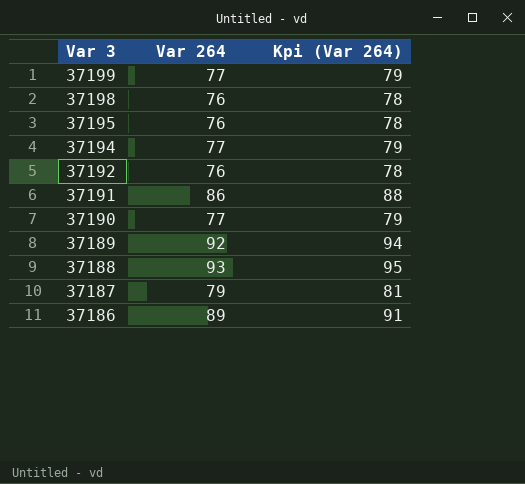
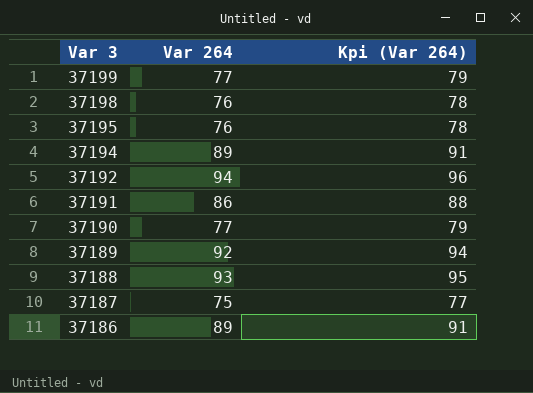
37194 | Var 264: 77 -> 89
37194 | Kpi (Var 264): 79 -> 91
37192 | Var 264: 76 -> 94
37192 | Kpi (Var 264): 78 -> 96
37187 | Var 264: 79 -> 75
37187 | Kpi (Var 264): 81 -> 77

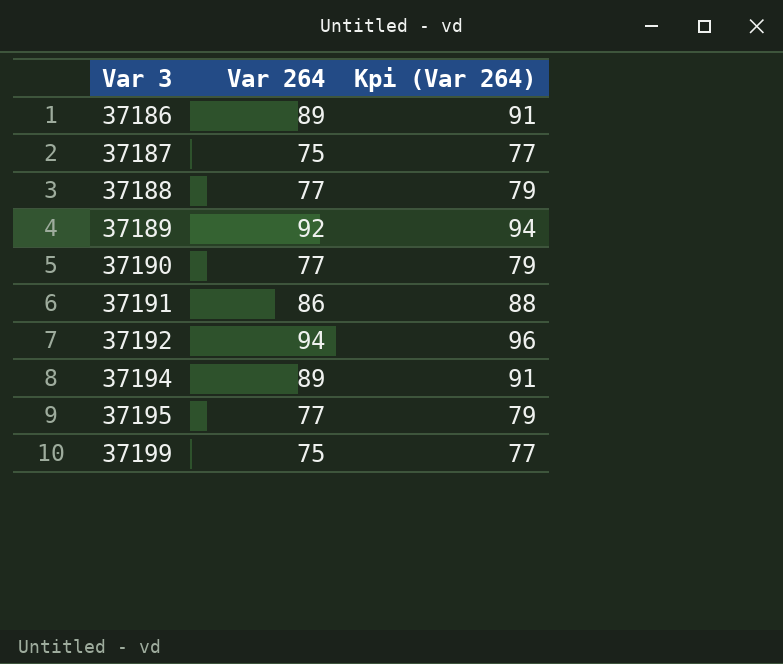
row order: Var 3 descending -> Var 3 ascending
row 37198: 76 | 78 -> none
37188 | Var 264: 93 -> 77
37188 | Kpi (Var 264): 95 -> 79
37195 | Var 264: 76 -> 77
37195 | Kpi (Var 264): 78 -> 79
37199 | Var 264: 77 -> 75
37199 | Kpi (Var 264): 79 -> 77

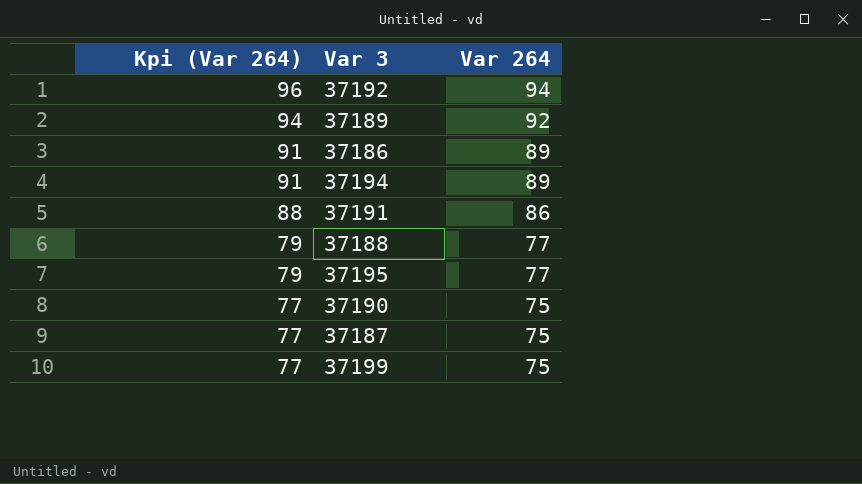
row order: Var 3 ascending -> Kpi (Var 264) descending
column Kpi (Var 264) | position: 3 -> 1
37190 | Kpi (Var 264): 79 -> 77
37190 | Var 264: 77 -> 75

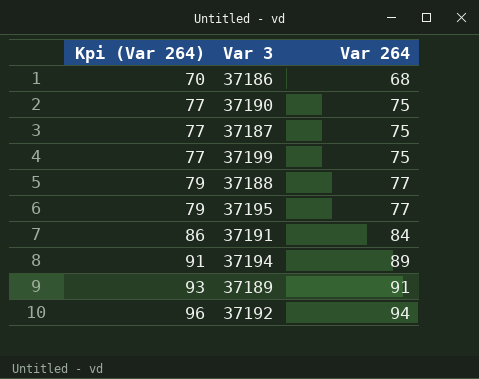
row order: Kpi (Var 264) descending -> Kpi (Var 264) ascending
37186 | Kpi (Var 264): 91 -> 70
37186 | Var 264: 89 -> 68
37191 | Kpi (Var 264): 88 -> 86
37191 | Var 264: 86 -> 84
37189 | Kpi (Var 264): 94 -> 93
37189 | Var 264: 92 -> 91

